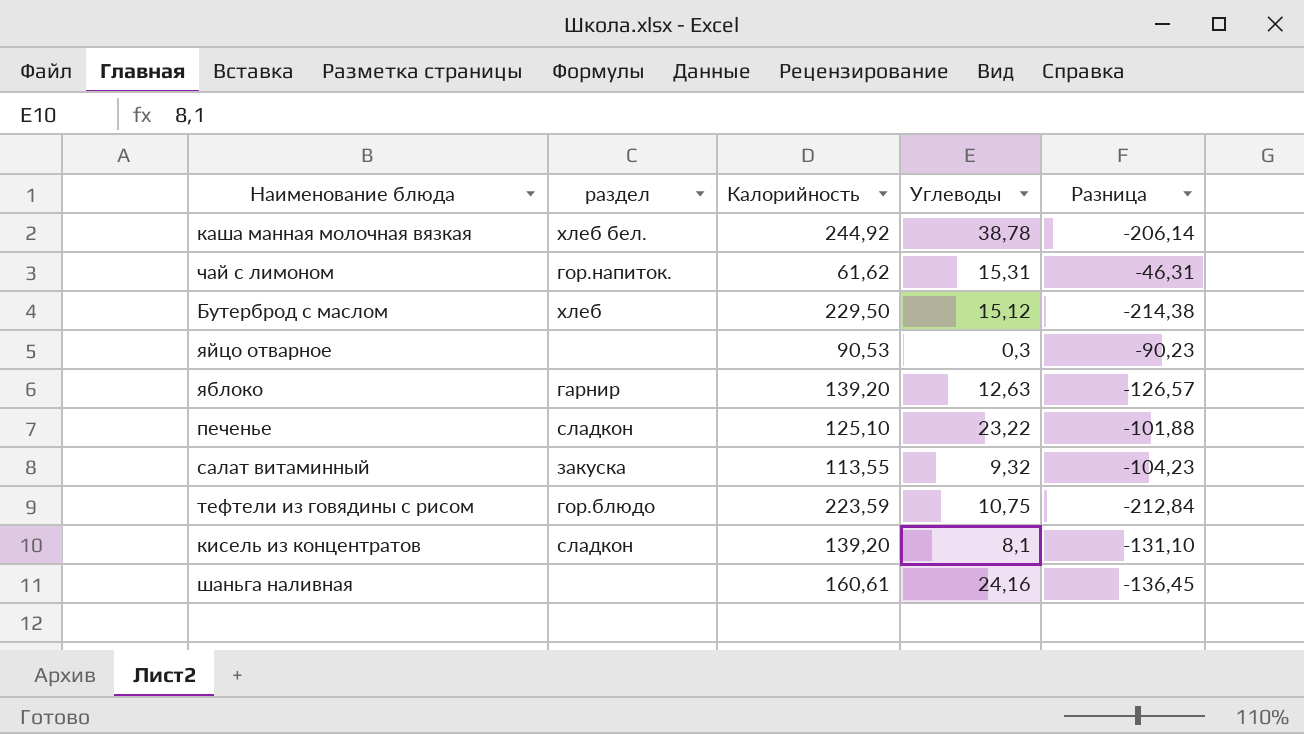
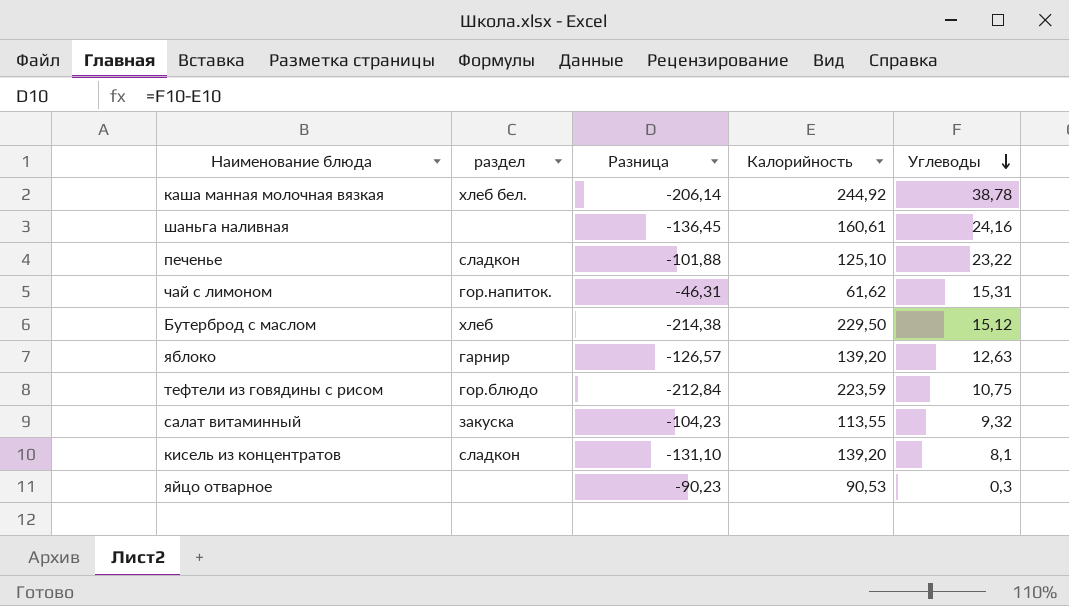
row order: none -> Углеводы descending
column Разница | position: 5 -> 3

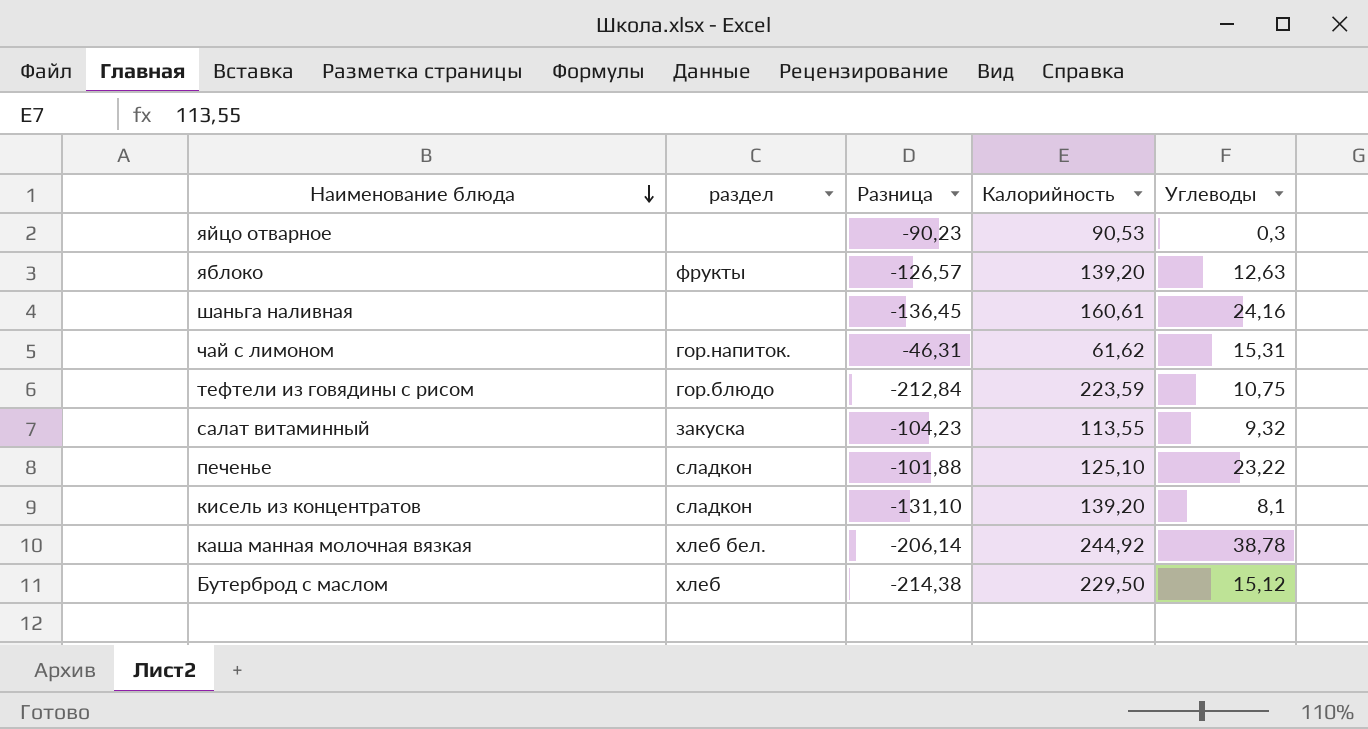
row order: Углеводы descending -> Наименование блюда descending
яблоко | раздел: гарнир -> фрукты

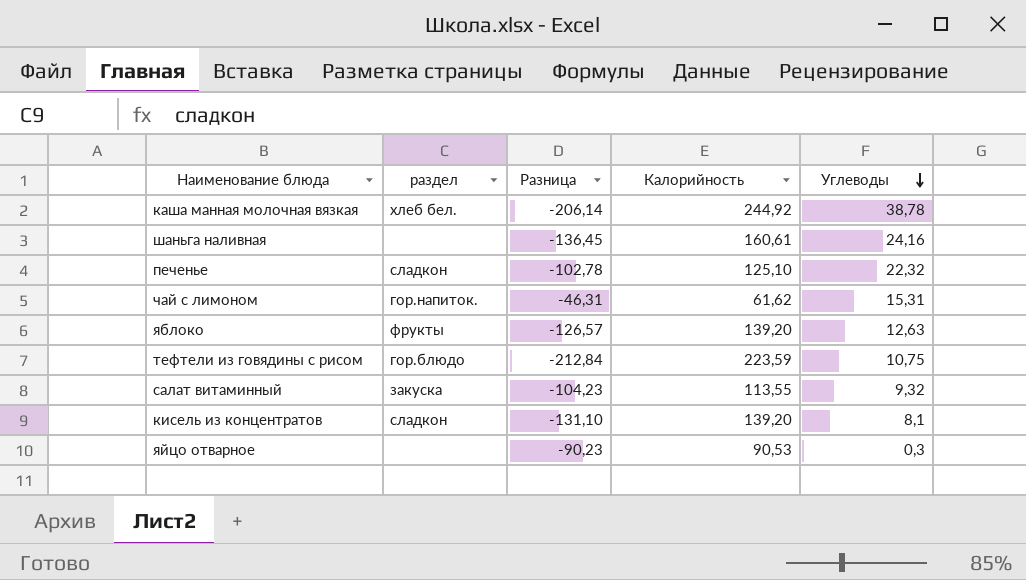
row order: Наименование блюда descending -> Углеводы descending
row Бутерброд с маслом: хлеб | -214,38 | 229,50 | 15,12 -> none
печенье | Разница: -101,88 -> -102,78
печенье | Углеводы: 23,22 -> 22,32

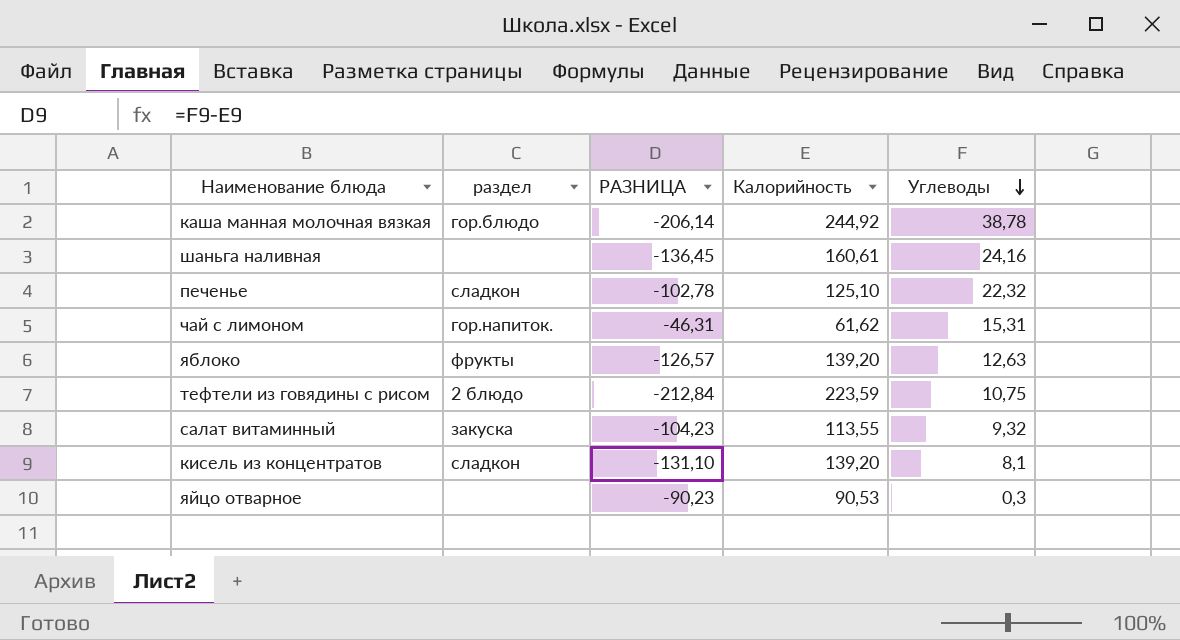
column name: Разница -> РАЗНИЦА
каша манная молочная вязкая | раздел: хлеб бел. -> гор.блюдо
тефтели из говядины с рисом | раздел: гор.блюдо -> 2 блюдо

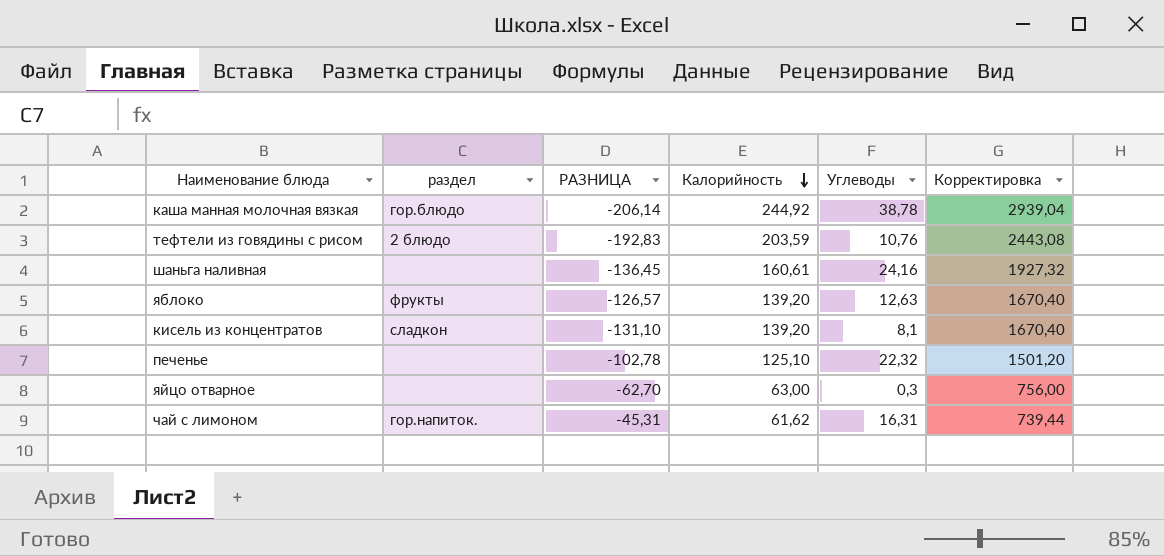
row order: Углеводы descending -> Калорийность descending
column Корректировка | formula: none -> [Калорийность] * 12
row салат витаминный: закуска | -104,23 | 113,55 | 9,32 -> none
тефтели из говядины с рисом | РАЗНИЦА: -212,84 -> -192,83
тефтели из говядины с рисом | Калорийность: 223,59 -> 203,59
тефтели из говядины с рисом | Углеводы: 10,75 -> 10,76
печенье | раздел: сладкон -> none
яйцо отварное | РАЗНИЦА: -90,23 -> -62,70
яйцо отварное | Калорийность: 90,53 -> 63,00
чай с лимоном | РАЗНИЦА: -46,31 -> -45,31
чай с лимоном | Углеводы: 15,31 -> 16,31

